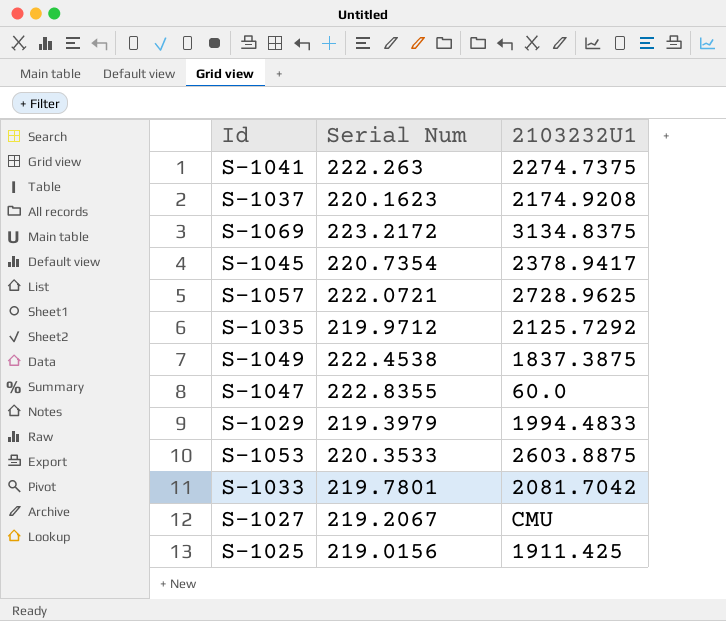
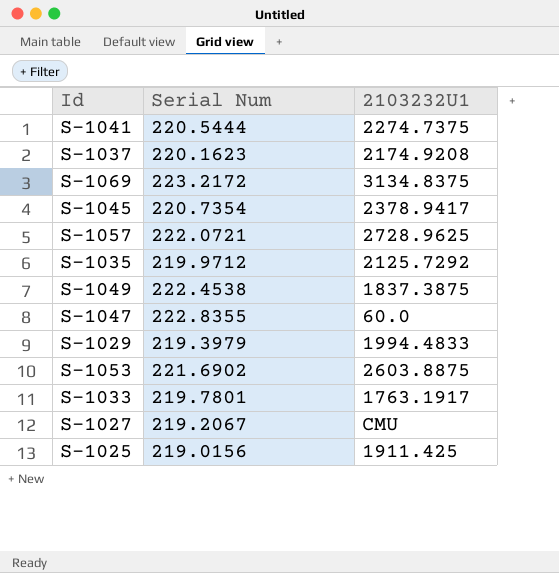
S-1041 | Serial Num: 222.263 -> 220.5444
S-1053 | Serial Num: 220.3533 -> 221.6902
S-1033 | 2103232U1: 2081.7042 -> 1763.1917

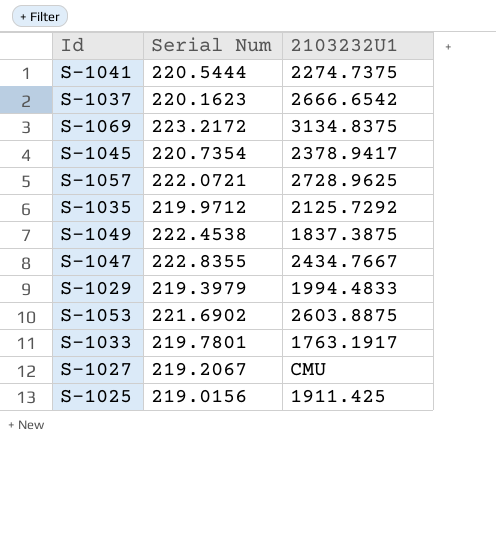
S-1037 | 2103232U1: 2174.9208 -> 2666.6542
S-1047 | 2103232U1: 60.0 -> 2434.7667

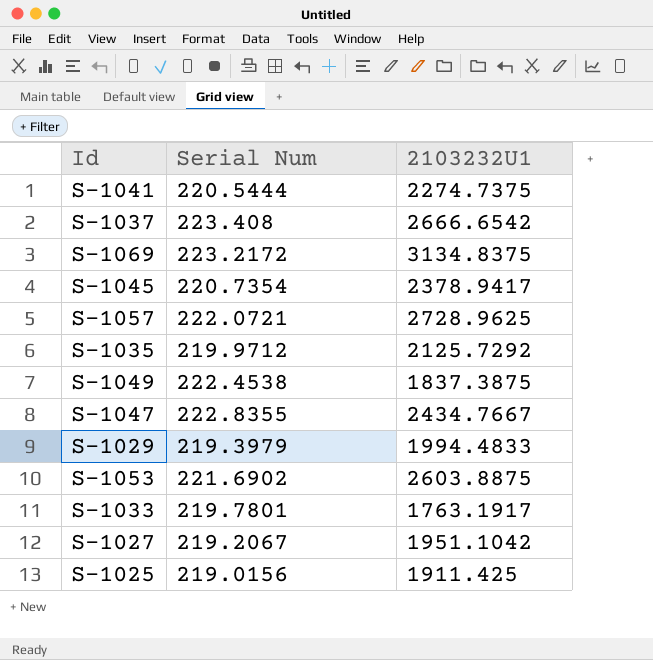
S-1037 | Serial Num: 220.1623 -> 223.408
S-1027 | 2103232U1: CMU -> 1951.1042

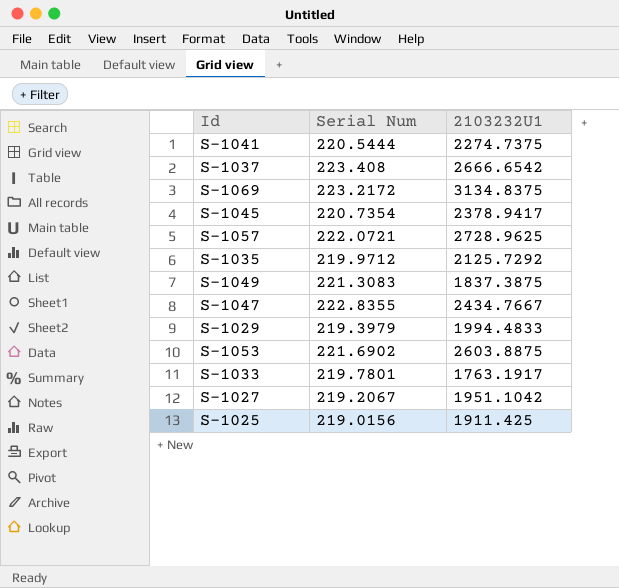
S-1049 | Serial Num: 222.4538 -> 221.3083

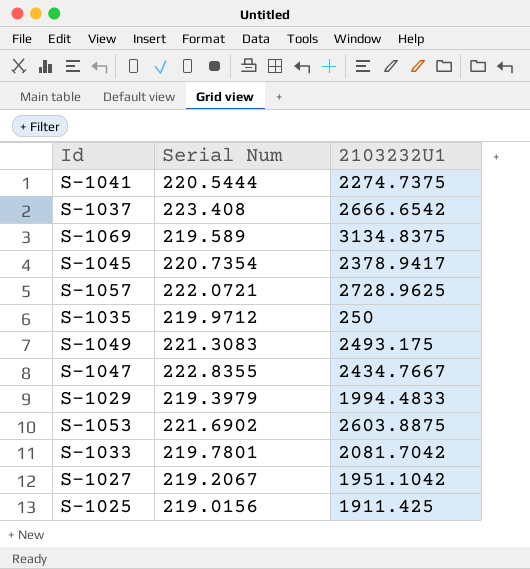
S-1069 | Serial Num: 223.2172 -> 219.589
S-1035 | 2103232U1: 2125.7292 -> 250
S-1049 | 2103232U1: 1837.3875 -> 2493.175
S-1033 | 2103232U1: 1763.1917 -> 2081.7042

